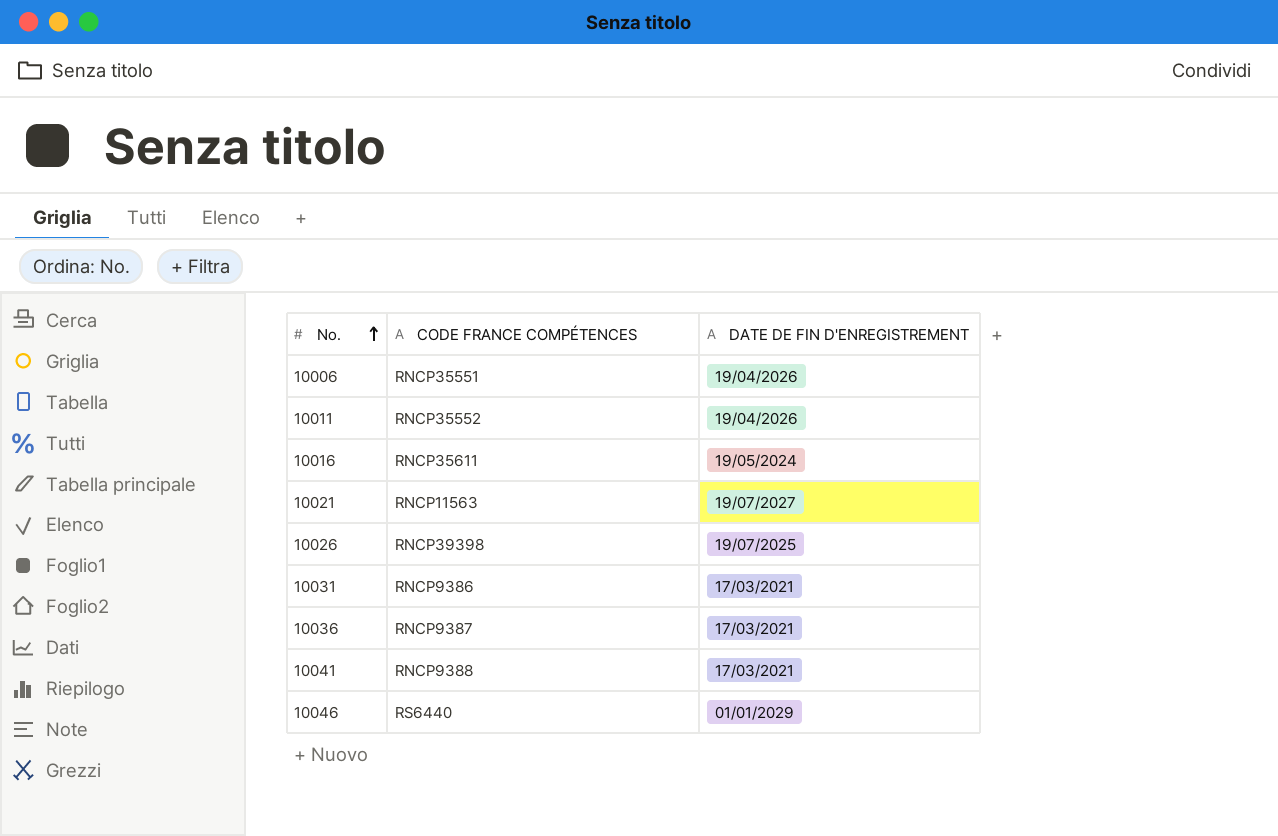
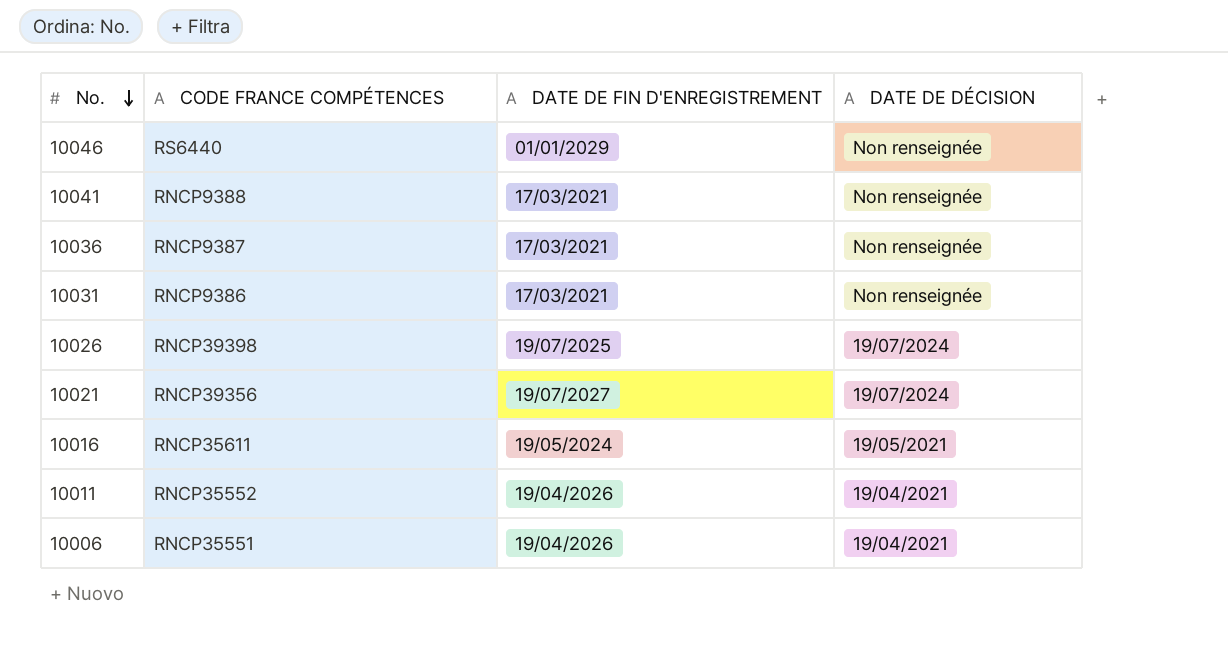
row order: No. ascending -> No. descending
column DATE DE DÉCISION | position: none -> 4
10021 | CODE FRANCE COMPÉTENCES: RNCP11563 -> RNCP39356

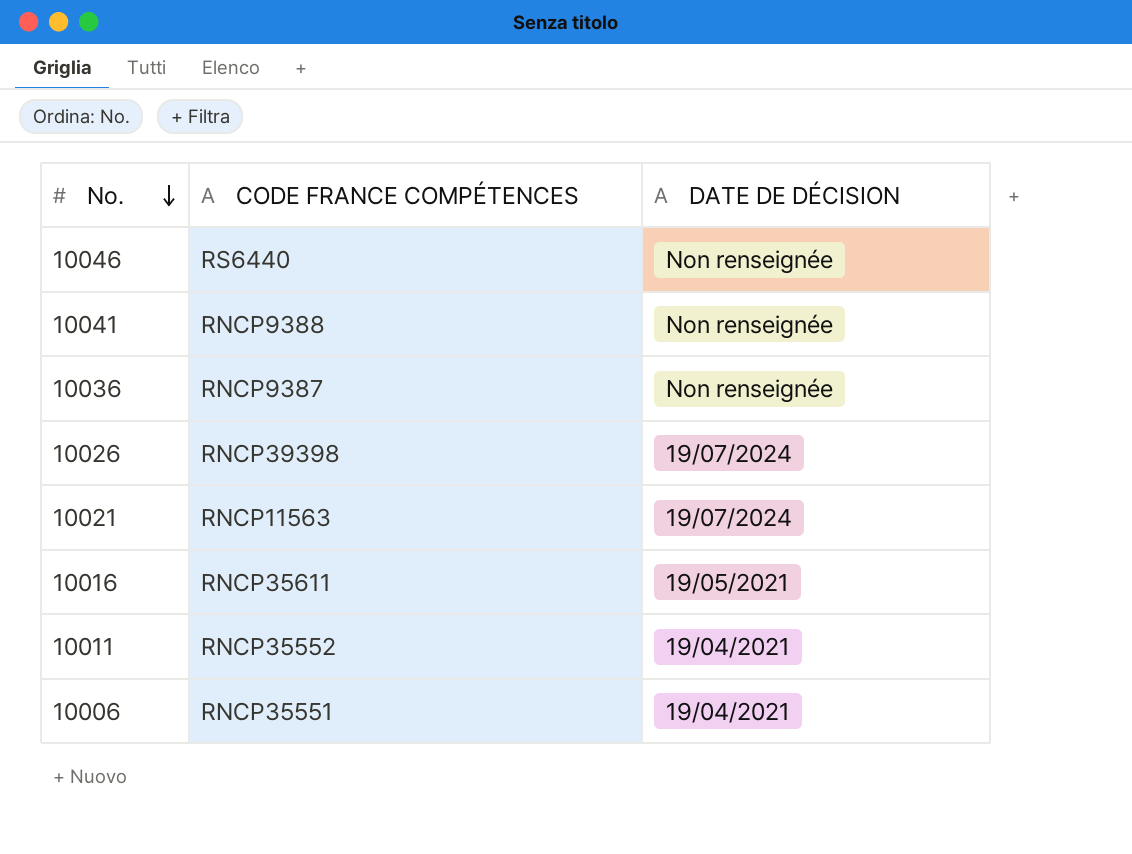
column DATE DE FIN D'ENREGISTREMENT | position: 3 -> none
row 10031: RNCP9386 | 17/03/2021 | Non renseignée -> none
10021 | CODE FRANCE COMPÉTENCES: RNCP39356 -> RNCP11563

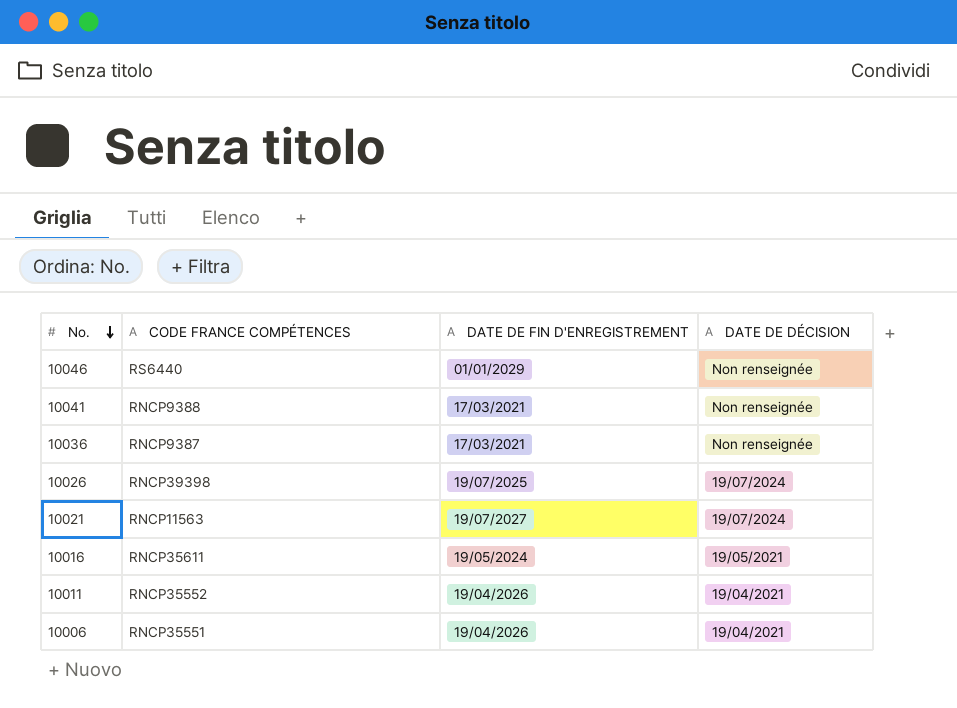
column DATE DE FIN D'ENREGISTREMENT | position: none -> 3

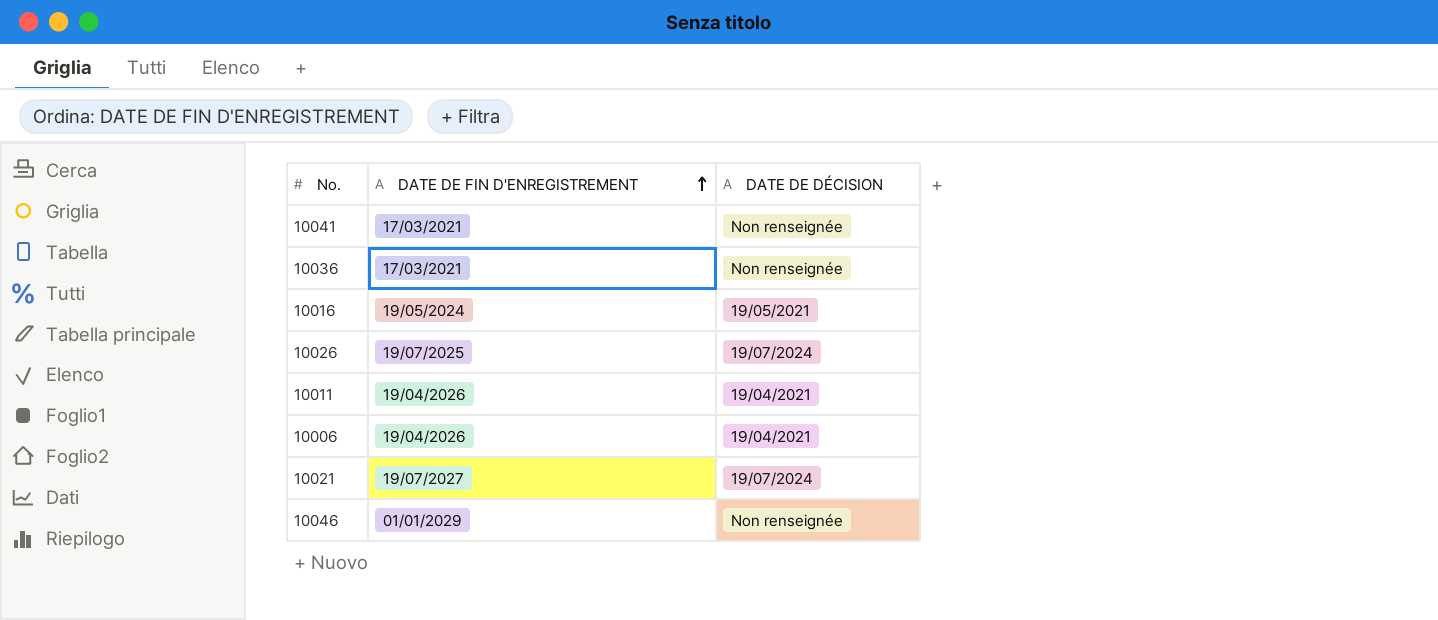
row order: No. descending -> DATE DE FIN D'ENREGISTREMENT ascending
column CODE FRANCE COMPÉTENCES | position: 2 -> none

